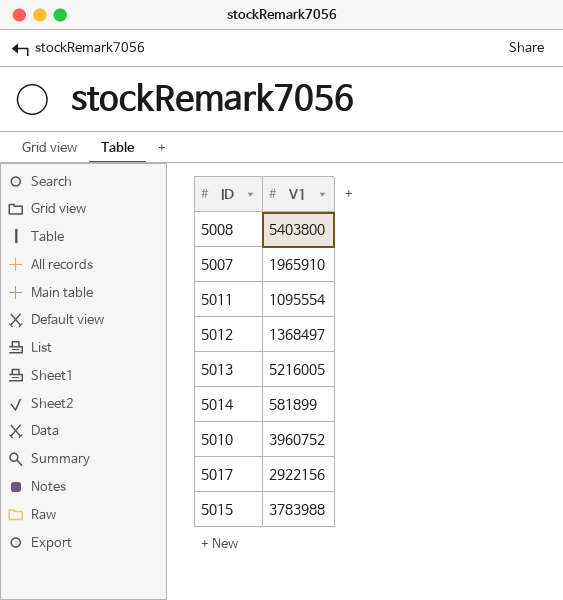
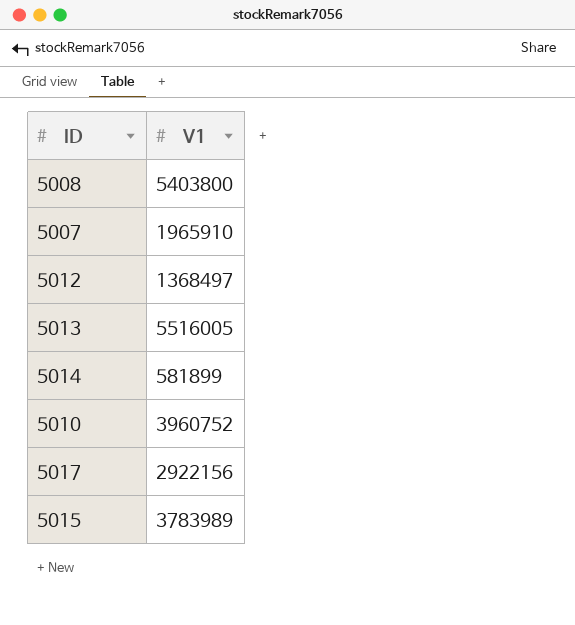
row 5011: 1095554 -> none
5013 | V1: 5216005 -> 5516005
5015 | V1: 3783988 -> 3783989

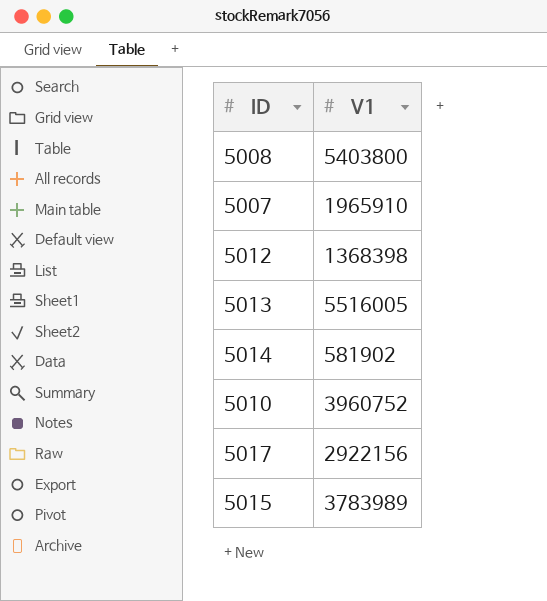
5012 | V1: 1368497 -> 1368398
5014 | V1: 581899 -> 581902

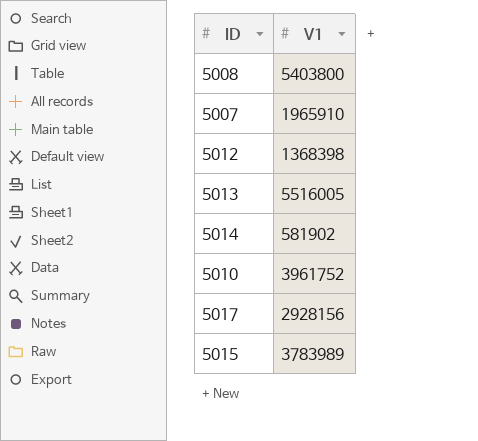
5010 | V1: 3960752 -> 3961752
5017 | V1: 2922156 -> 2928156

